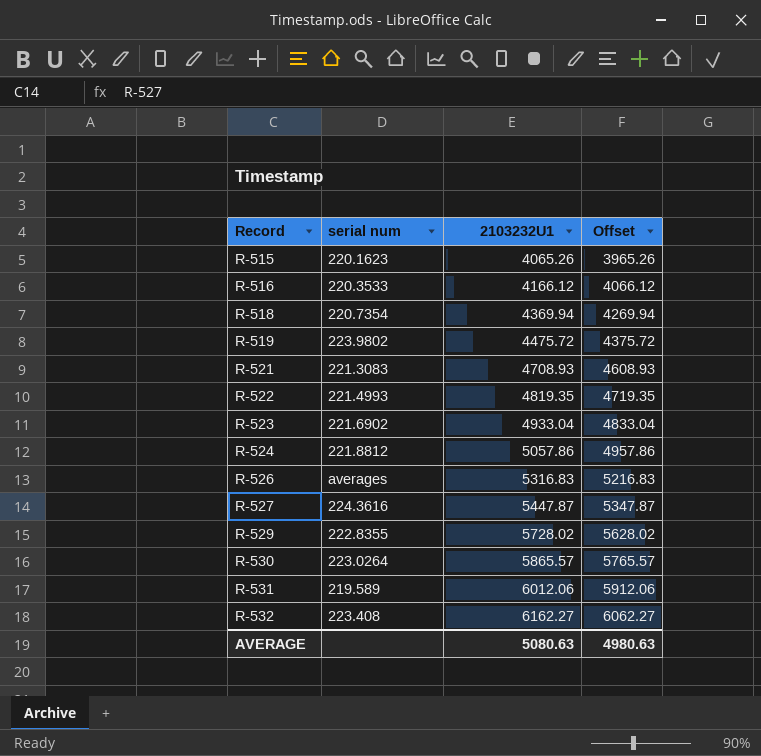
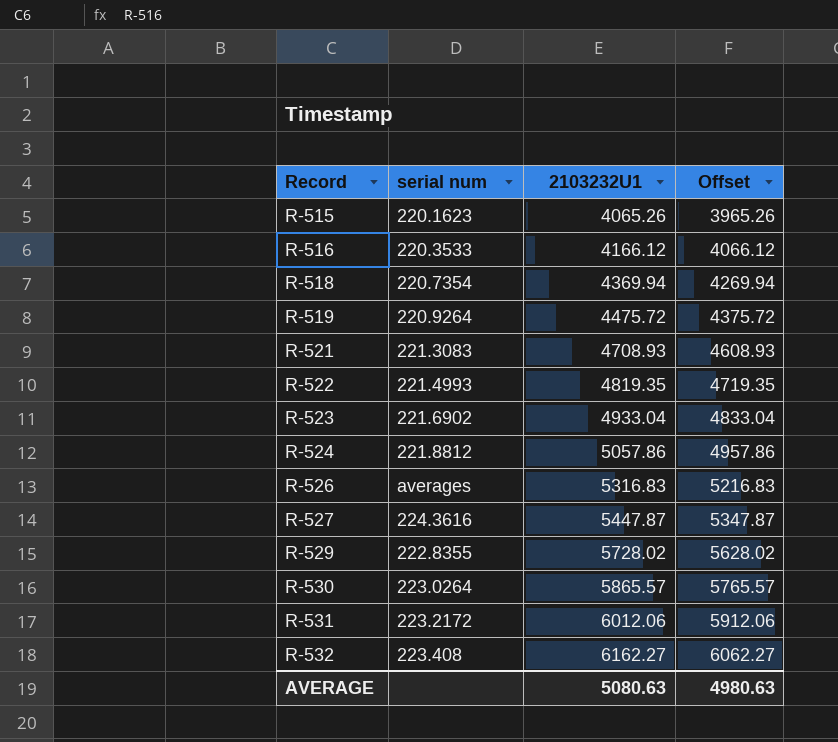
R-519 | serial num: 223.9802 -> 220.9264
R-531 | serial num: 219.589 -> 223.2172

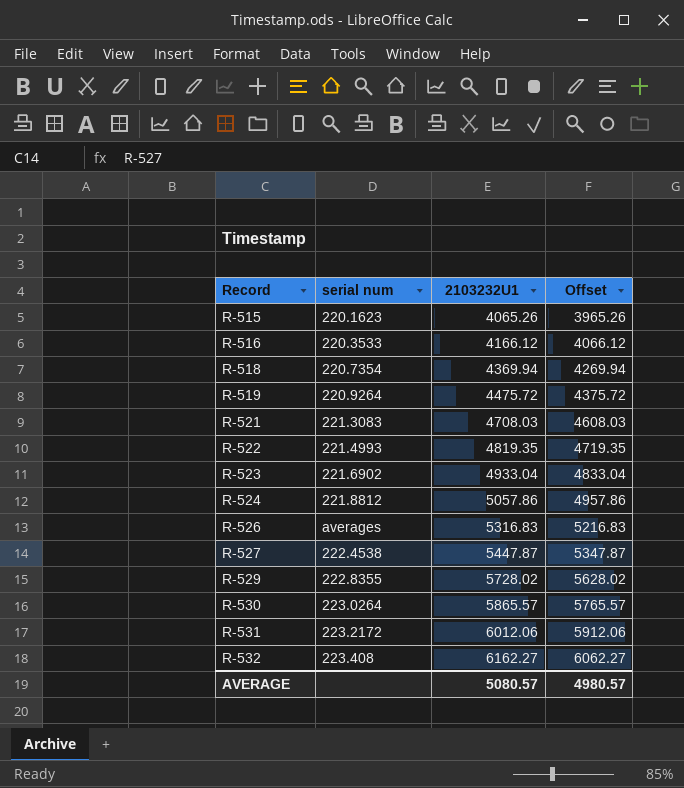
R-521 | 2103232U1: 4708.93 -> 4708.03
R-521 | Offset: 4608.93 -> 4608.03
R-527 | serial num: 224.3616 -> 222.4538
AVERAGE | 2103232U1: 5080.63 -> 5080.57
AVERAGE | Offset: 4980.63 -> 4980.57

